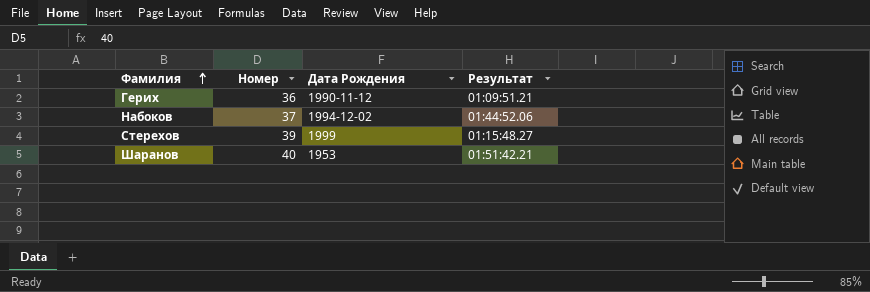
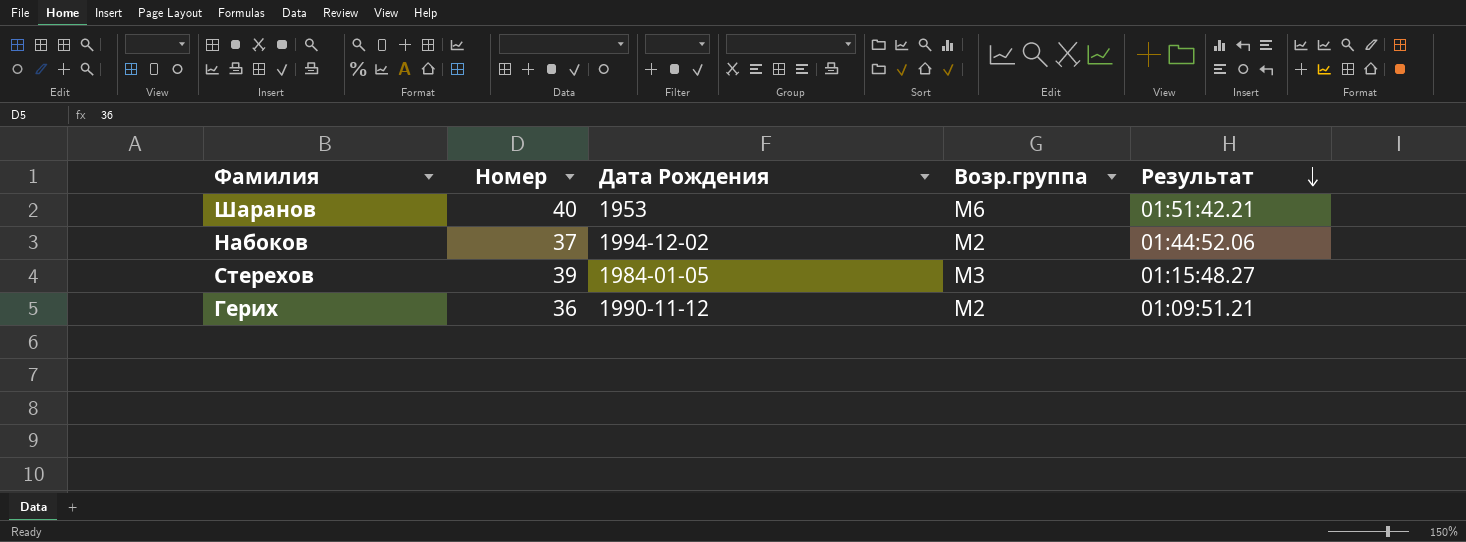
row order: Фамилия ascending -> Результат descending
column Возр.группа | position: none -> 4
Стерехов | Дата Рождения: 1999 -> 1984-01-05

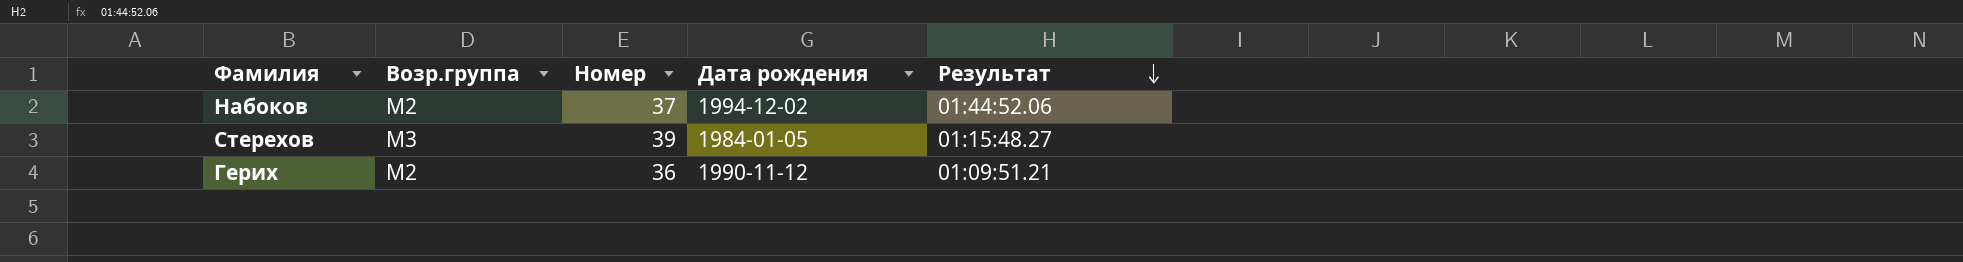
column Возр.группа | position: 4 -> 2
column name: Дата Рождения -> Дата рождения
row Шаранов: 40 | 1953 | М6 | 01:51:42.21 -> none

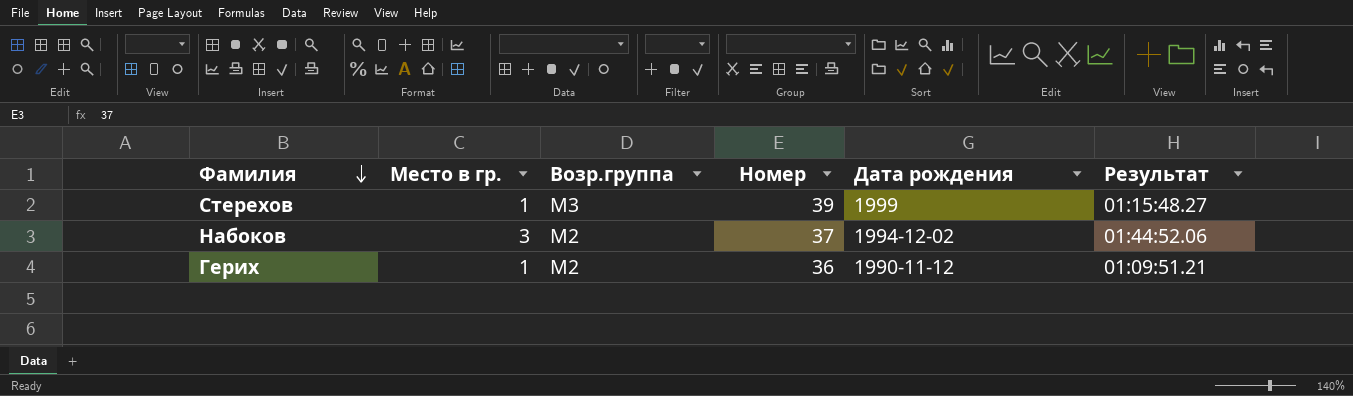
row order: Результат descending -> Фамилия descending
column Место в гр. | position: none -> 2
Стерехов | Дата рождения: 1984-01-05 -> 1999

